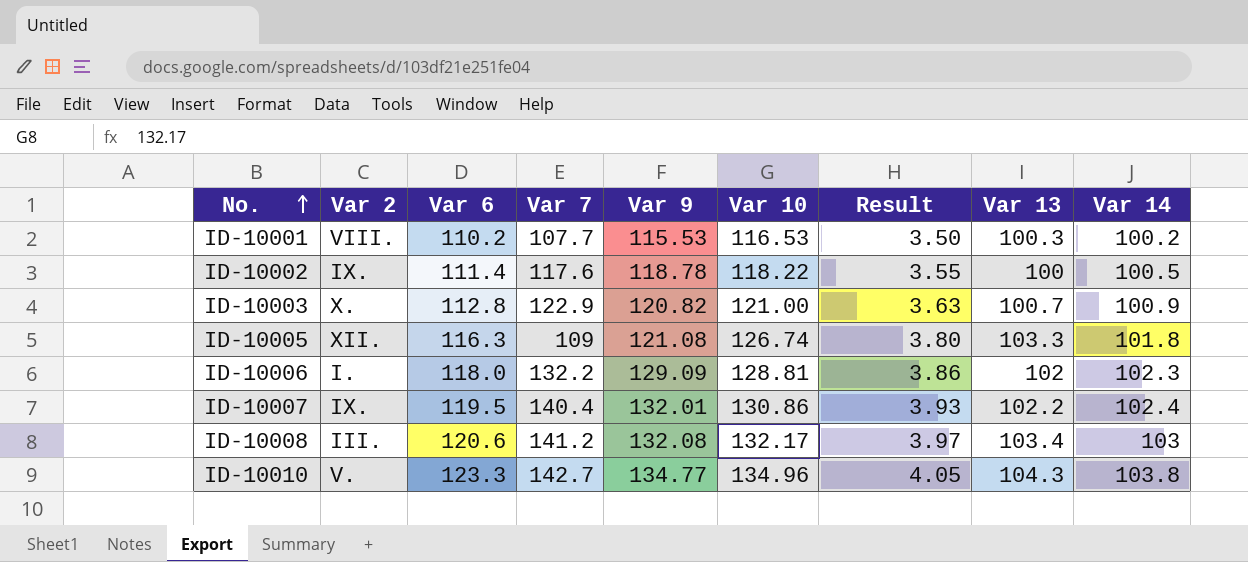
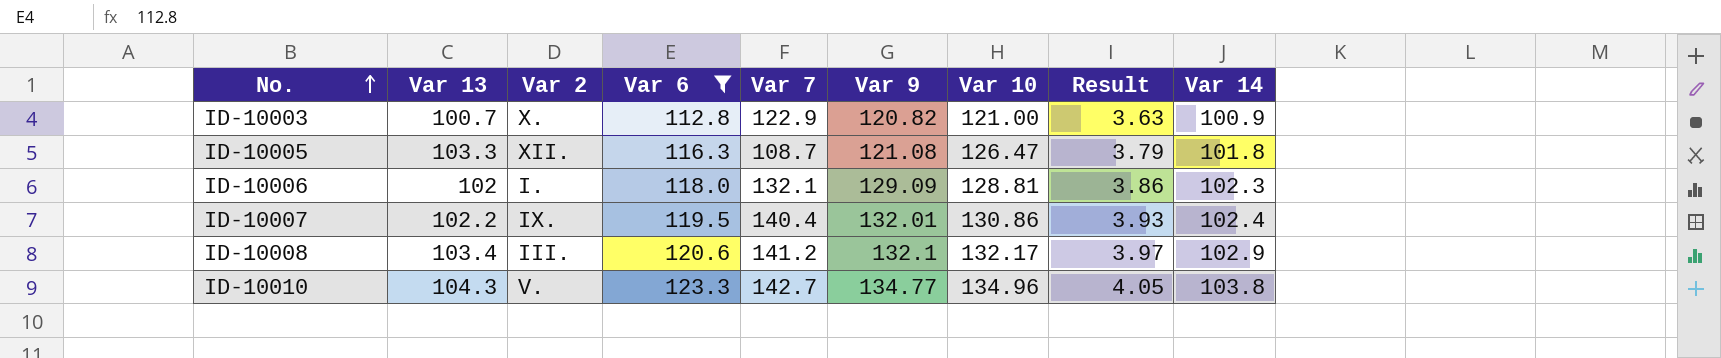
filter: none -> Var 6 >= 112.8
column Var 13 | position: 8 -> 2
ID-10005 | Var 7: 109 -> 108.7
ID-10005 | Var 10: 126.74 -> 126.47
ID-10005 | Result: 3.80 -> 3.79
ID-10006 | Var 7: 132.2 -> 132.1
ID-10008 | Var 9: 132.08 -> 132.1
ID-10008 | Var 14: 103 -> 102.9

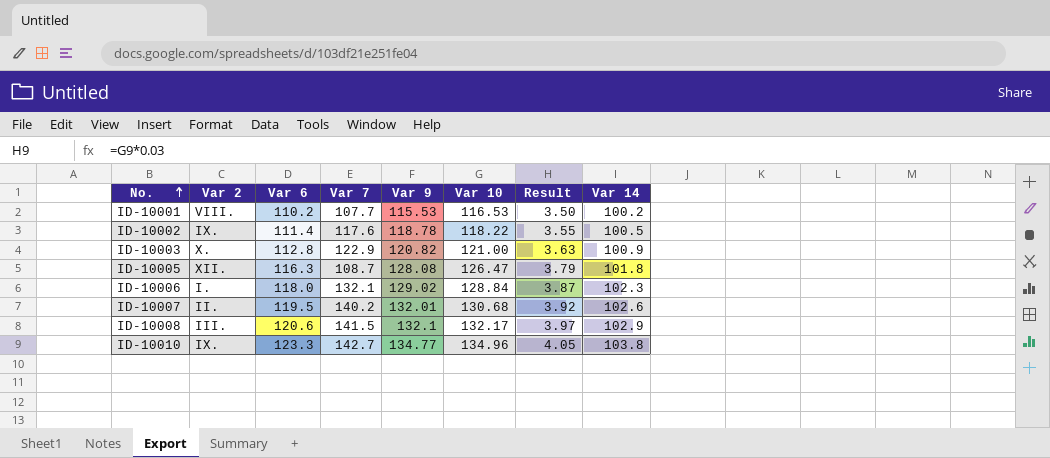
filter: Var 6 >= 112.8 -> none
column Var 13 | position: 2 -> none
ID-10005 | Var 9: 121.08 -> 128.08
ID-10006 | Var 9: 129.09 -> 129.02
ID-10006 | Var 10: 128.81 -> 128.84
ID-10006 | Result: 3.86 -> 3.87
ID-10007 | Var 2: IX. -> II.
ID-10007 | Var 7: 140.4 -> 140.2
ID-10007 | Var 10: 130.86 -> 130.68
ID-10007 | Result: 3.93 -> 3.92
ID-10007 | Var 14: 102.4 -> 102.6
ID-10008 | Var 7: 141.2 -> 141.5
ID-10010 | Var 2: V. -> IX.

